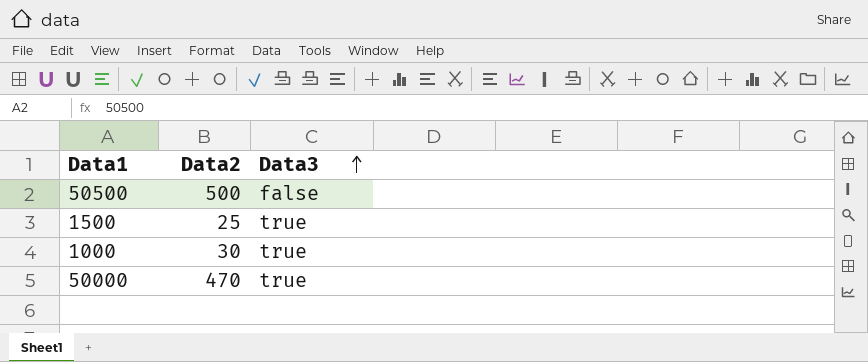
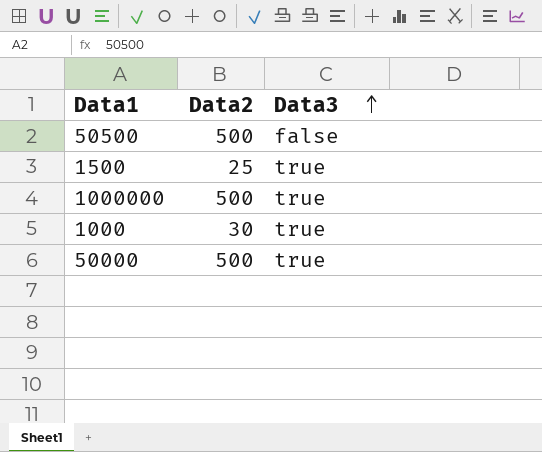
row 1000000: none -> 500 | true
50000 | Data2: 470 -> 500

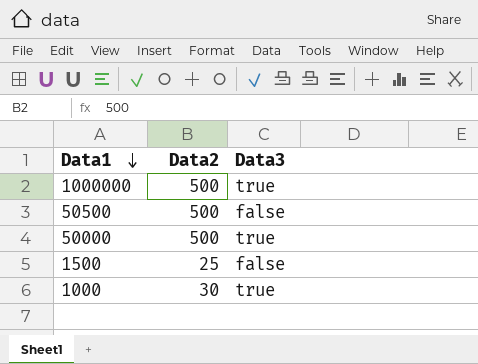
row order: Data3 ascending -> Data1 descending
1500 | Data3: true -> false

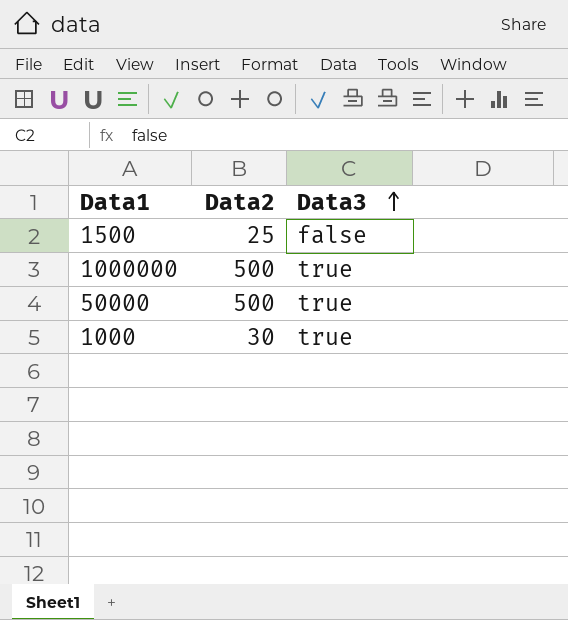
row order: Data1 descending -> Data3 ascending
row 50500: 500 | false -> none

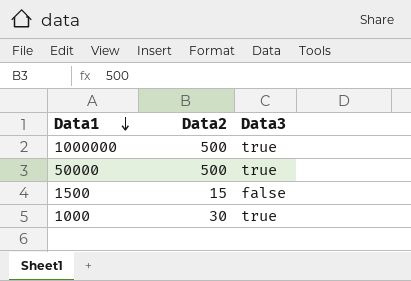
row order: Data3 ascending -> Data1 descending
1500 | Data2: 25 -> 15

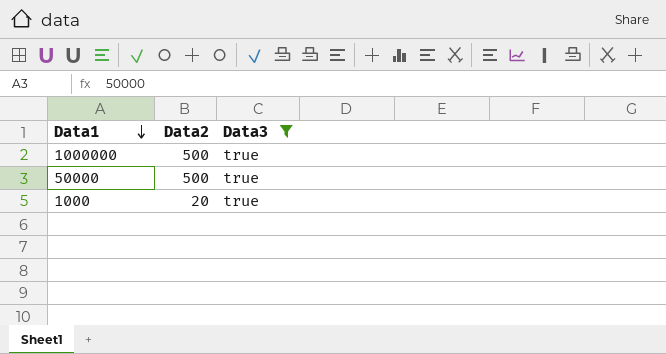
filter: none -> Data3 = true
1000 | Data2: 30 -> 20

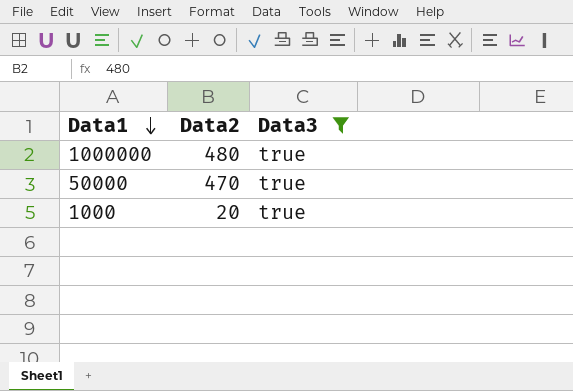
1000000 | Data2: 500 -> 480
50000 | Data2: 500 -> 470

